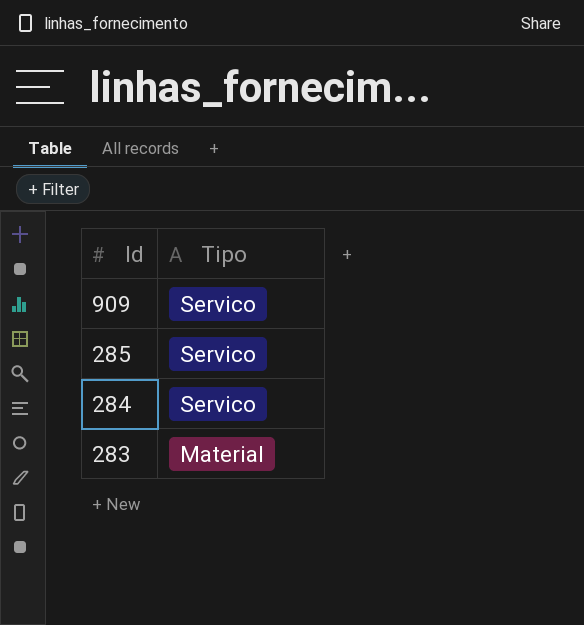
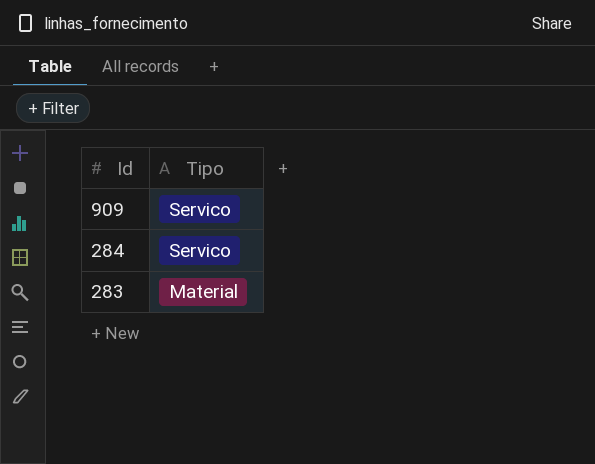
row 285: Servico -> none

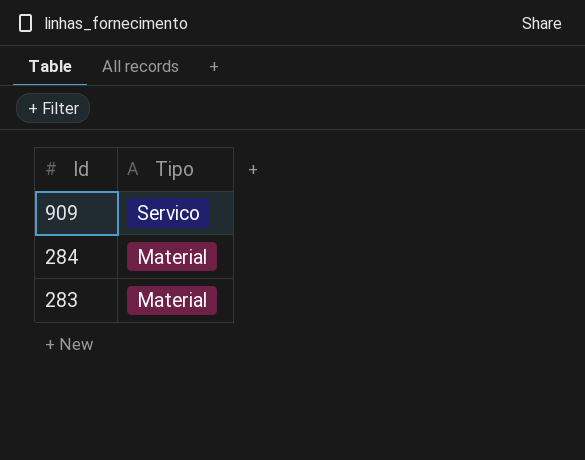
284 | Tipo: Servico -> Material

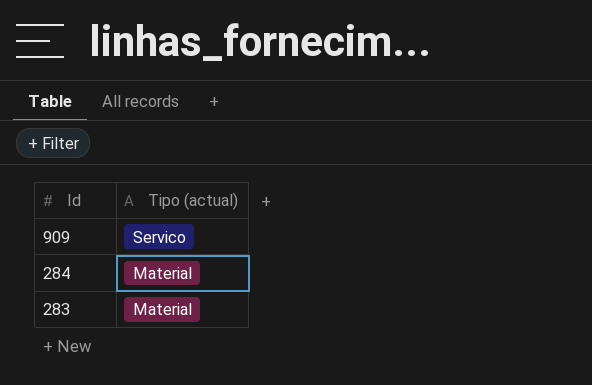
column name: Tipo -> Tipo (actual)

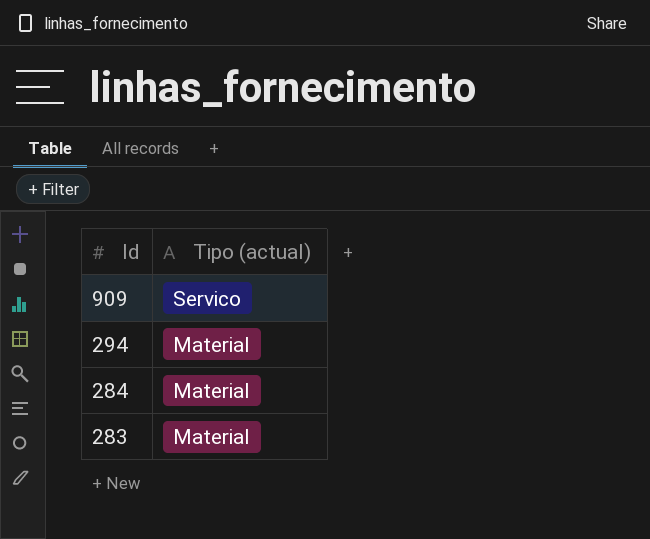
row 294: none -> Material

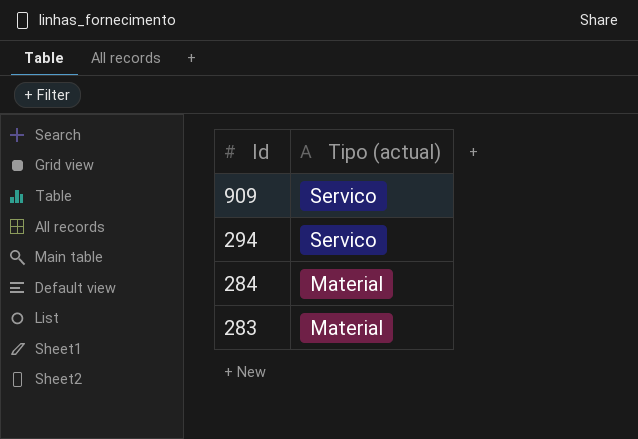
294 | Tipo (actual): Material -> Servico

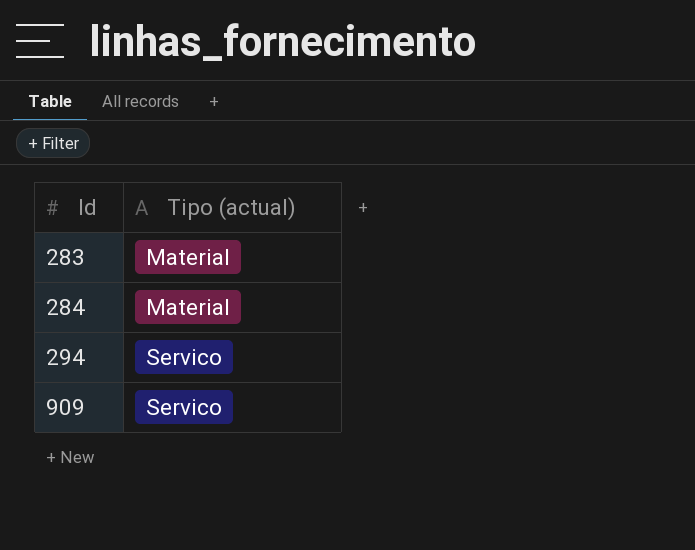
row order: Id descending -> Id ascending

